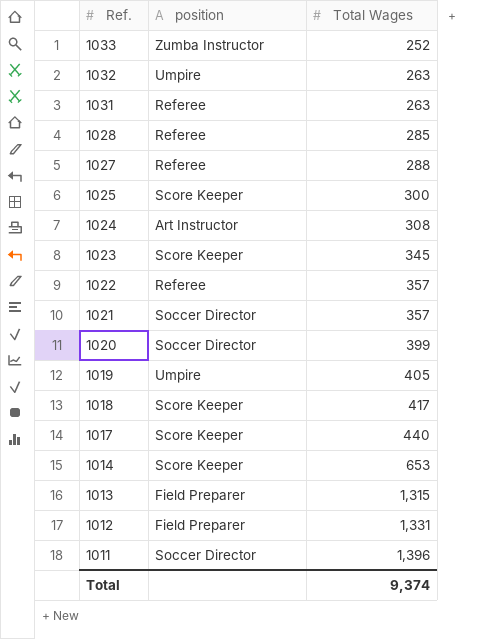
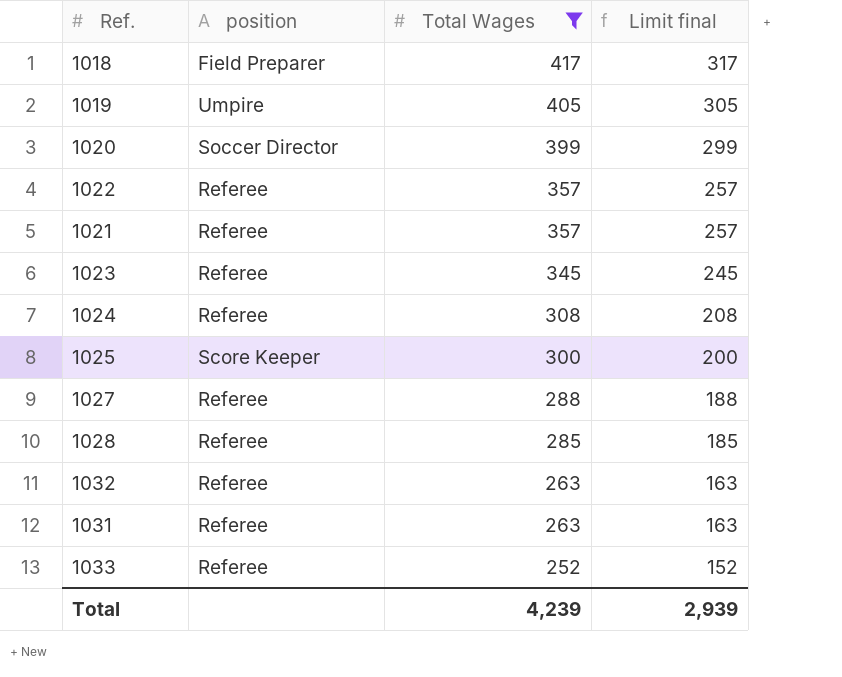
filter: none -> Total Wages <= 417
row order: Ref. descending -> Total Wages descending
column Limit final | formula: none -> [Total Wages] - 100
1018 | position: Score Keeper -> Field Preparer
1021 | position: Soccer Director -> Referee
1023 | position: Score Keeper -> Referee
1024 | position: Art Instructor -> Referee
1032 | position: Umpire -> Referee
1033 | position: Zumba Instructor -> Referee
Total | Total Wages: 9,374 -> 4,239

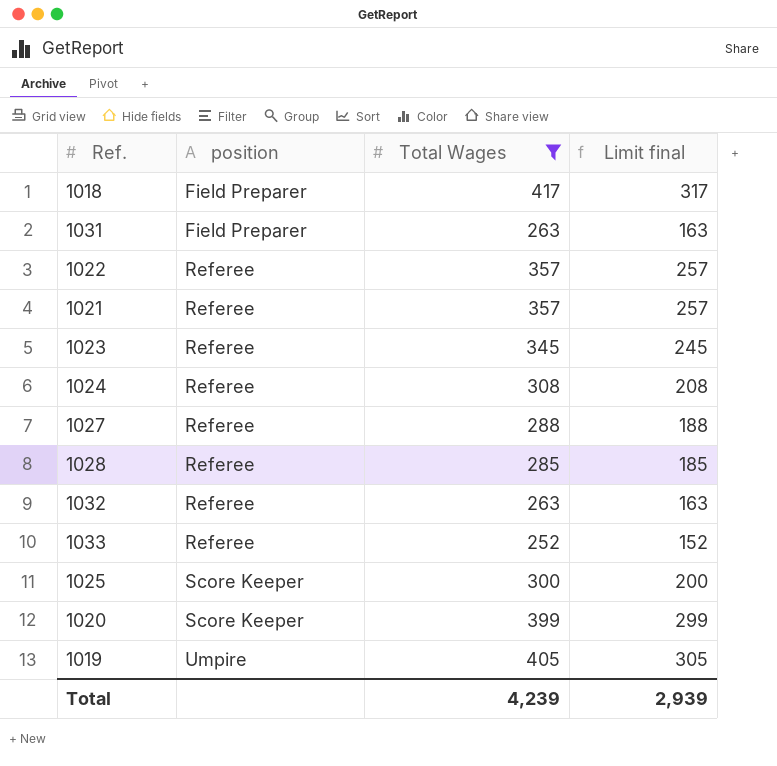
row order: Total Wages descending -> position ascending
1031 | position: Referee -> Field Preparer
1020 | position: Soccer Director -> Score Keeper

